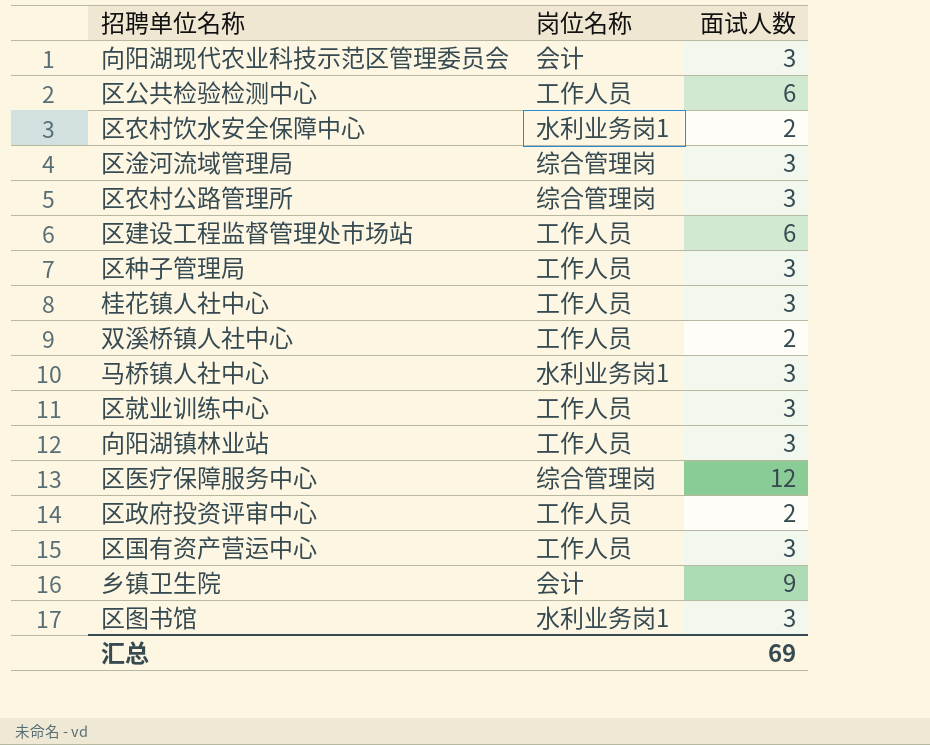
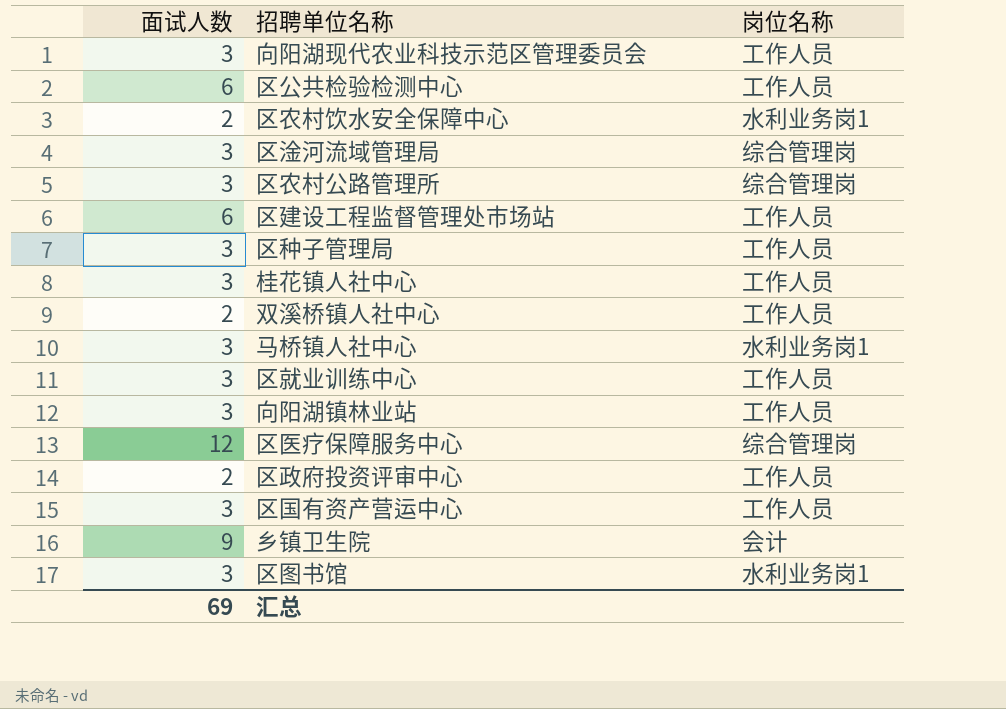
column 面试人数 | position: 3 -> 1
向阳湖现代农业科技示范区管理委员会 | 岗位名称: 会计 -> 工作人员

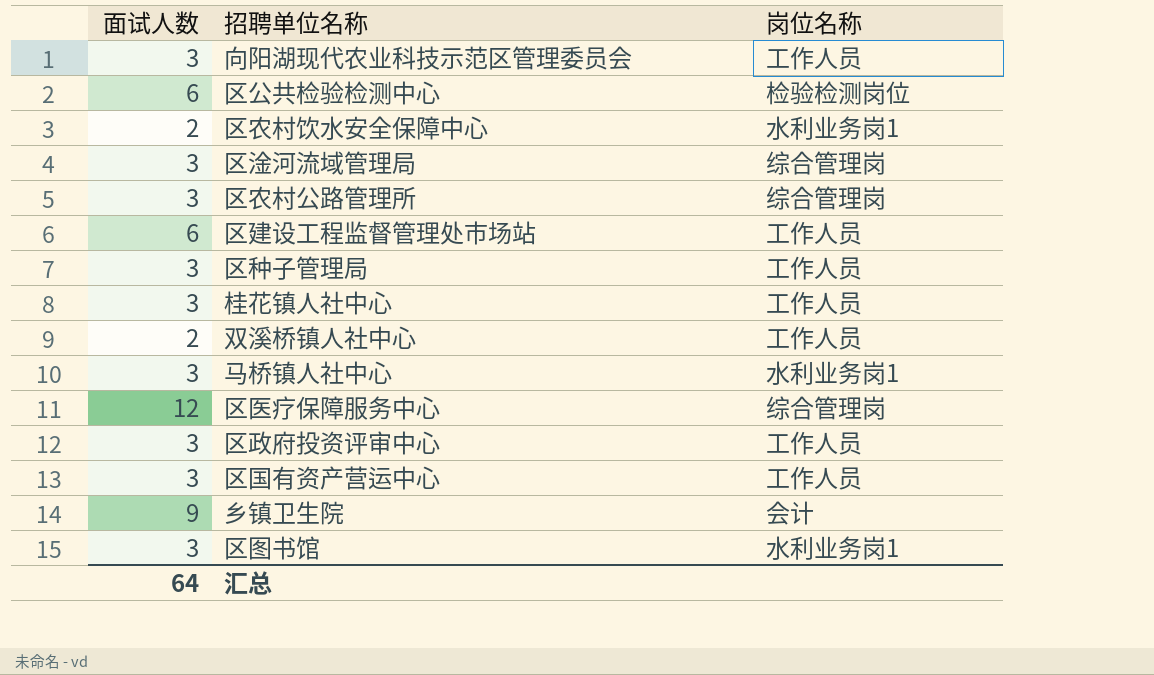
row 区就业训练中心: 3 | 工作人员 -> none
row 向阳湖镇林业站: 3 | 工作人员 -> none
区公共检验检测中心 | 岗位名称: 工作人员 -> 检验检测岗位
区政府投资评审中心 | 面试人数: 2 -> 3
汇总 | 面试人数: 69 -> 64

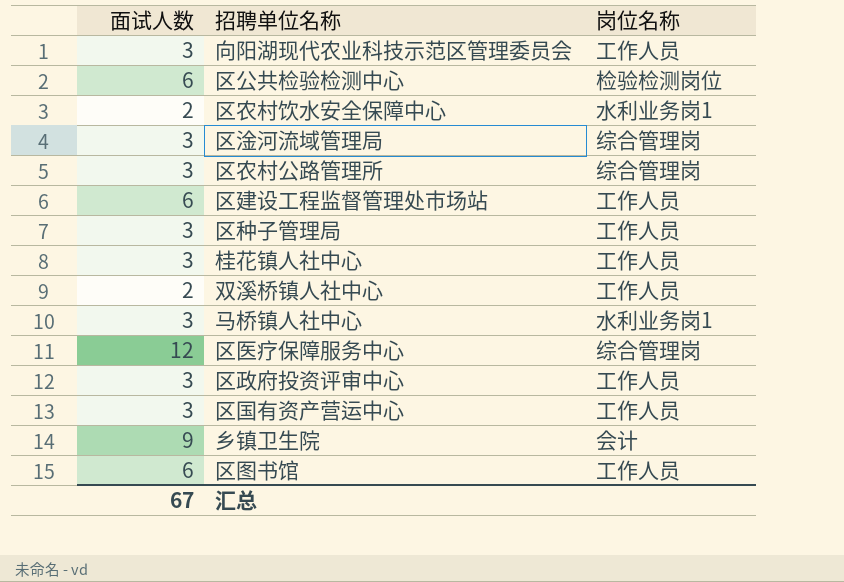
区图书馆 | 面试人数: 3 -> 6
区图书馆 | 岗位名称: 水利业务岗1 -> 工作人员
汇总 | 面试人数: 64 -> 67

